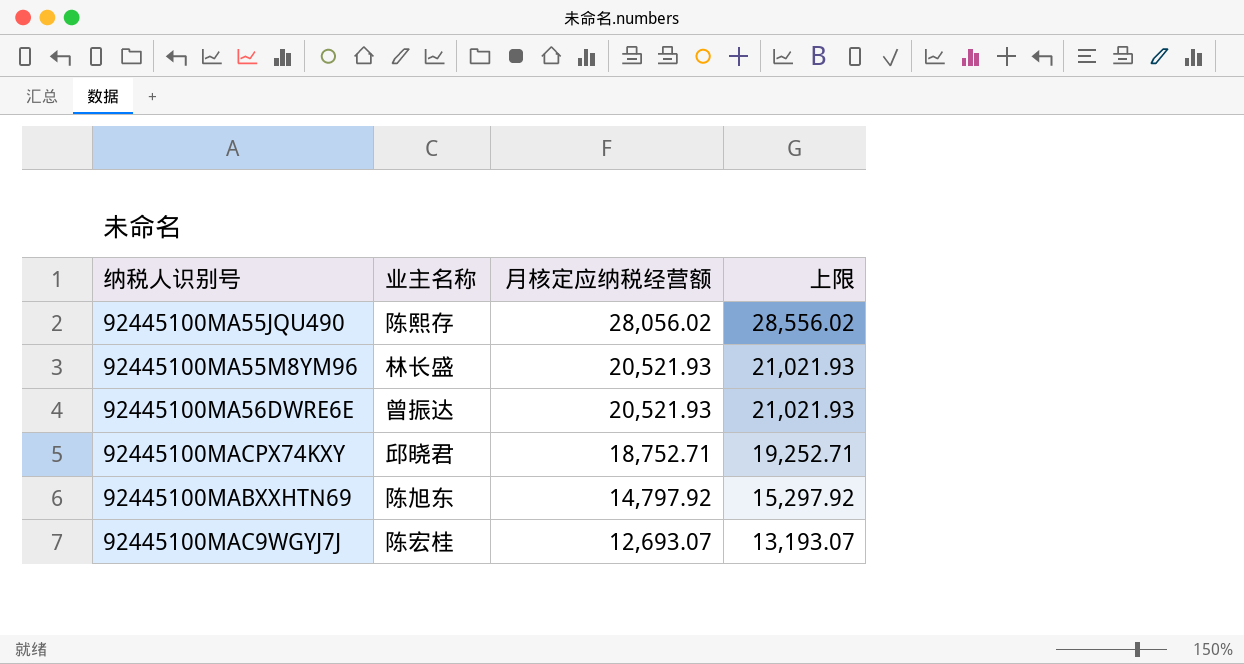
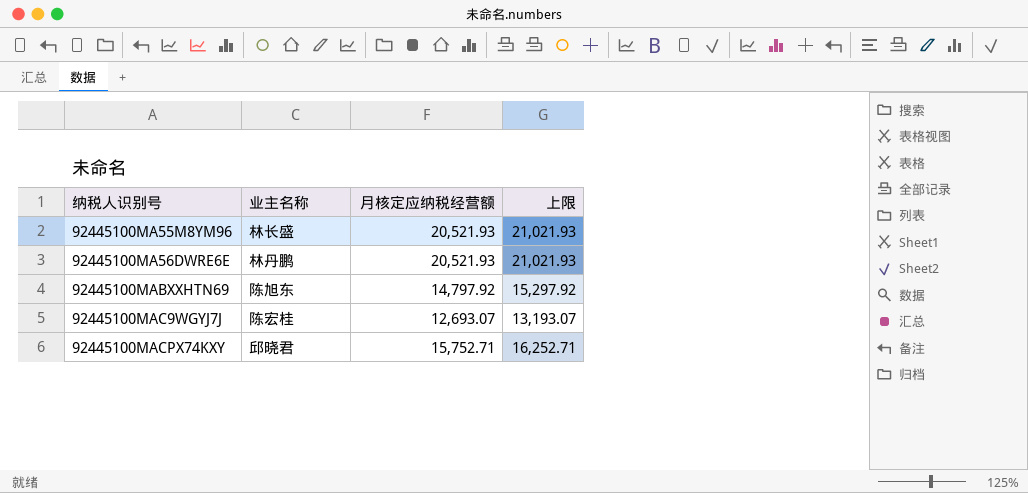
row order: 月核定应纳税经营额 descending -> 纳税人识别号 ascending
row 92445100MA55JQU490: 陈熙存 | 28,056.02 | 28,556.02 -> none
92445100MA56DWRE6E | 业主名称: 曾振达 -> 林丹鹏
92445100MACPX74KXY | 月核定应纳税经营额: 18,752.71 -> 15,752.71
92445100MACPX74KXY | 上限: 19,252.71 -> 16,252.71

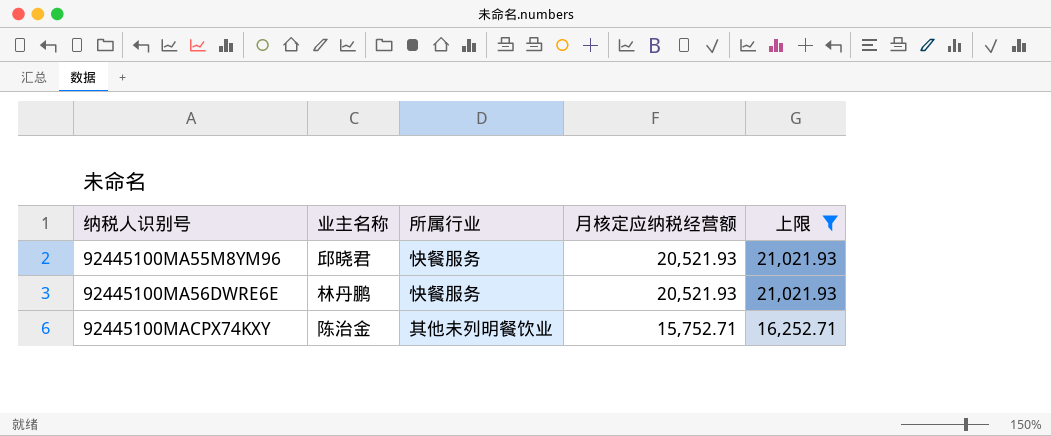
filter: none -> 上限 >= 16,252.71
column 所属行业 | position: none -> 3
92445100MA55M8YM96 | 业主名称: 林长盛 -> 邱晓君
92445100MACPX74KXY | 业主名称: 邱晓君 -> 陈治金

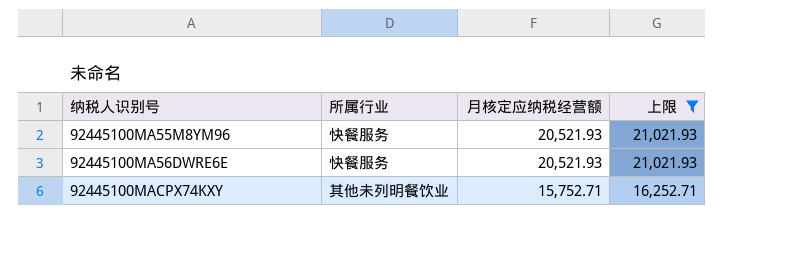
column 业主名称 | position: 2 -> none

